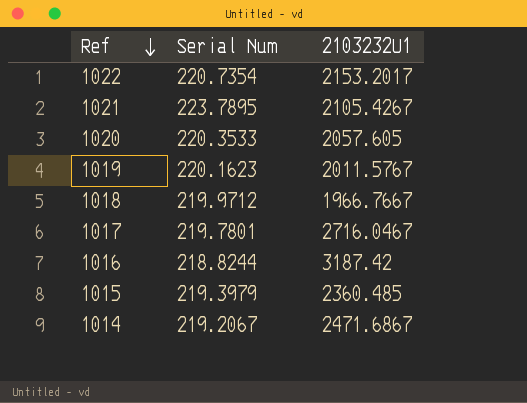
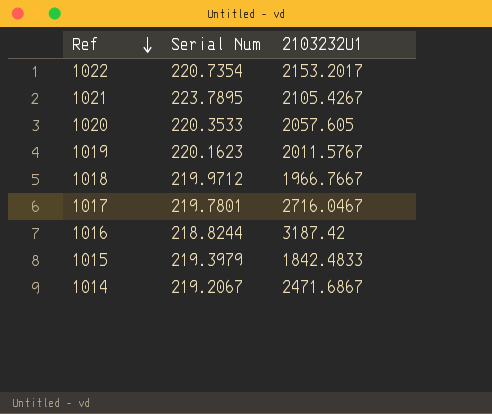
1015 | 2103232U1: 2360.485 -> 1842.4833

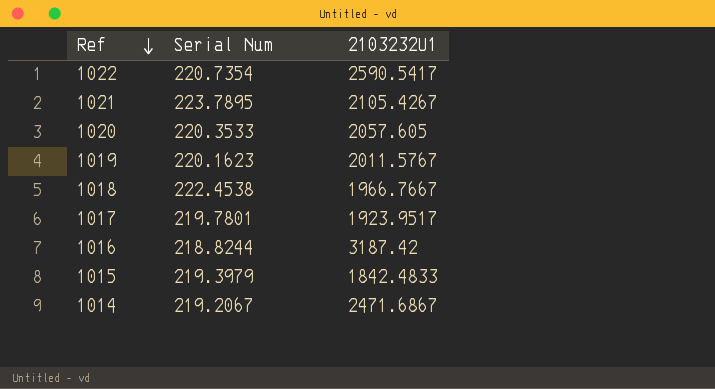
1022 | 2103232U1: 2153.2017 -> 2590.5417
1018 | Serial Num: 219.9712 -> 222.4538
1017 | 2103232U1: 2716.0467 -> 1923.9517

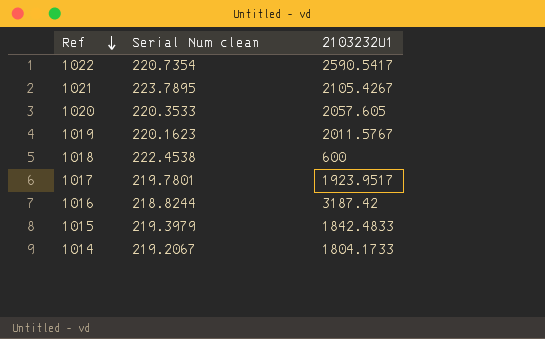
column name: Serial Num -> Serial Num clean
1018 | 2103232U1: 1966.7667 -> 600
1014 | 2103232U1: 2471.6867 -> 1804.1733

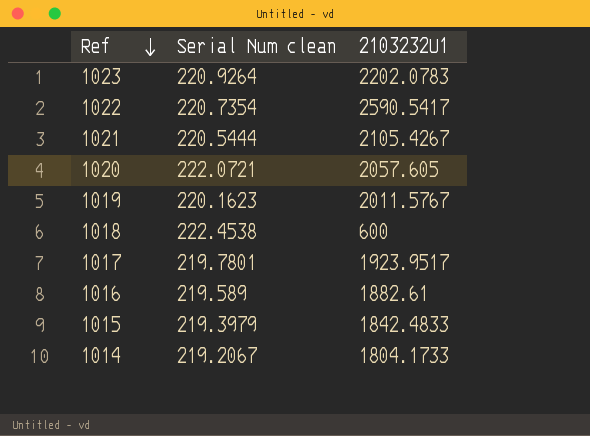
row 1023: none -> 220.9264 | 2202.0783
1021 | Serial Num clean: 223.7895 -> 220.5444
1020 | Serial Num clean: 220.3533 -> 222.0721
1016 | Serial Num clean: 218.8244 -> 219.589
1016 | 2103232U1: 3187.42 -> 1882.61

